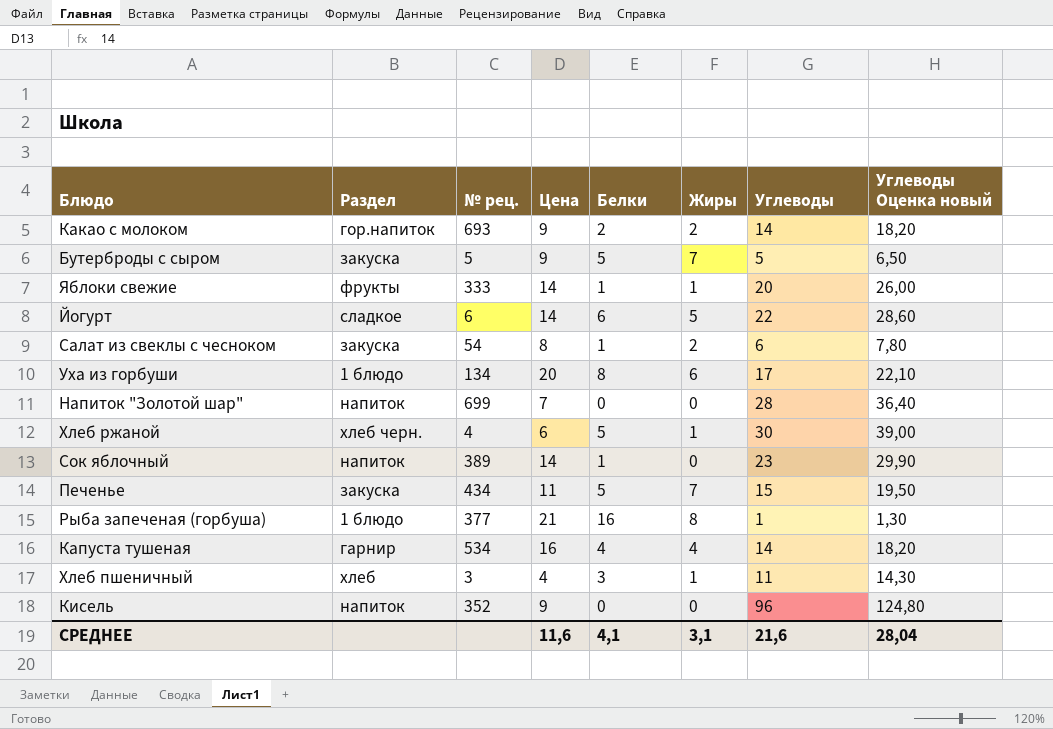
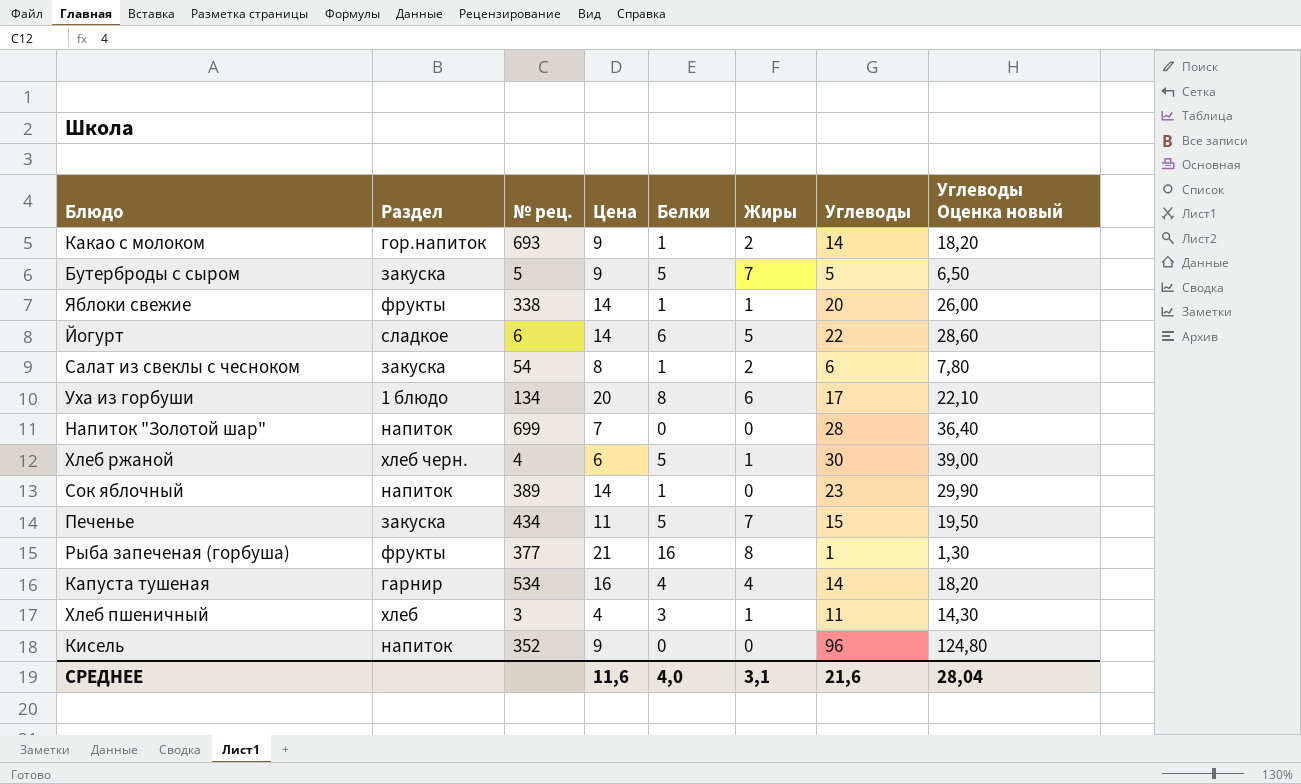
Какао с молоком | Белки: 2 -> 1
Яблоки свежие | № рец.: 333 -> 338
Рыба запеченая (горбуша) | Раздел: 1 блюдо -> фрукты
СРЕДНЕЕ | Белки: 4,1 -> 4,0

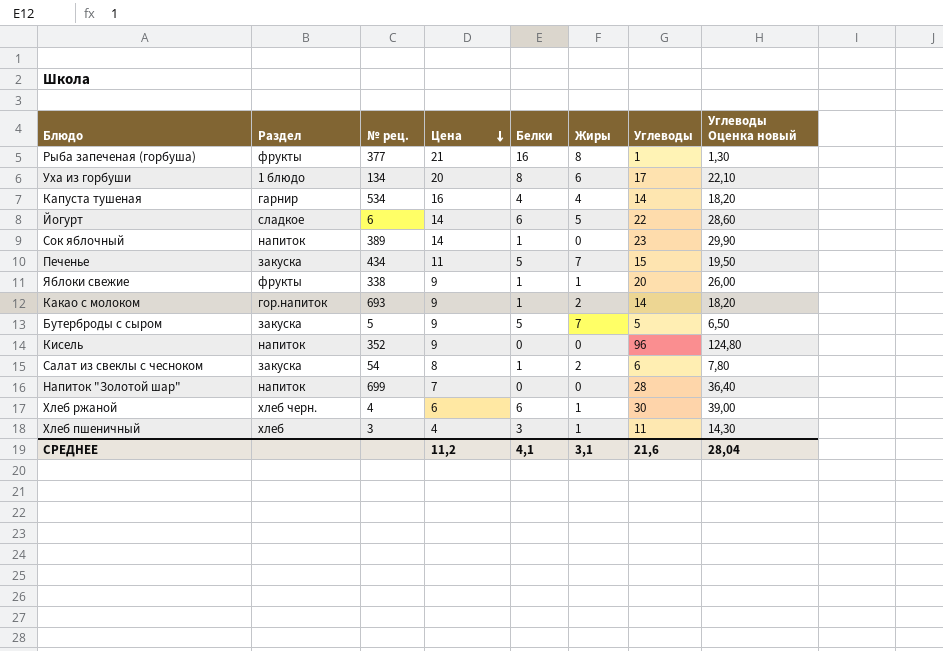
row order: none -> Цена descending
Яблоки свежие | Цена: 14 -> 9
Хлеб ржаной | Белки: 5 -> 6
СРЕДНЕЕ | Цена: 11,6 -> 11,2
СРЕДНЕЕ | Белки: 4,0 -> 4,1

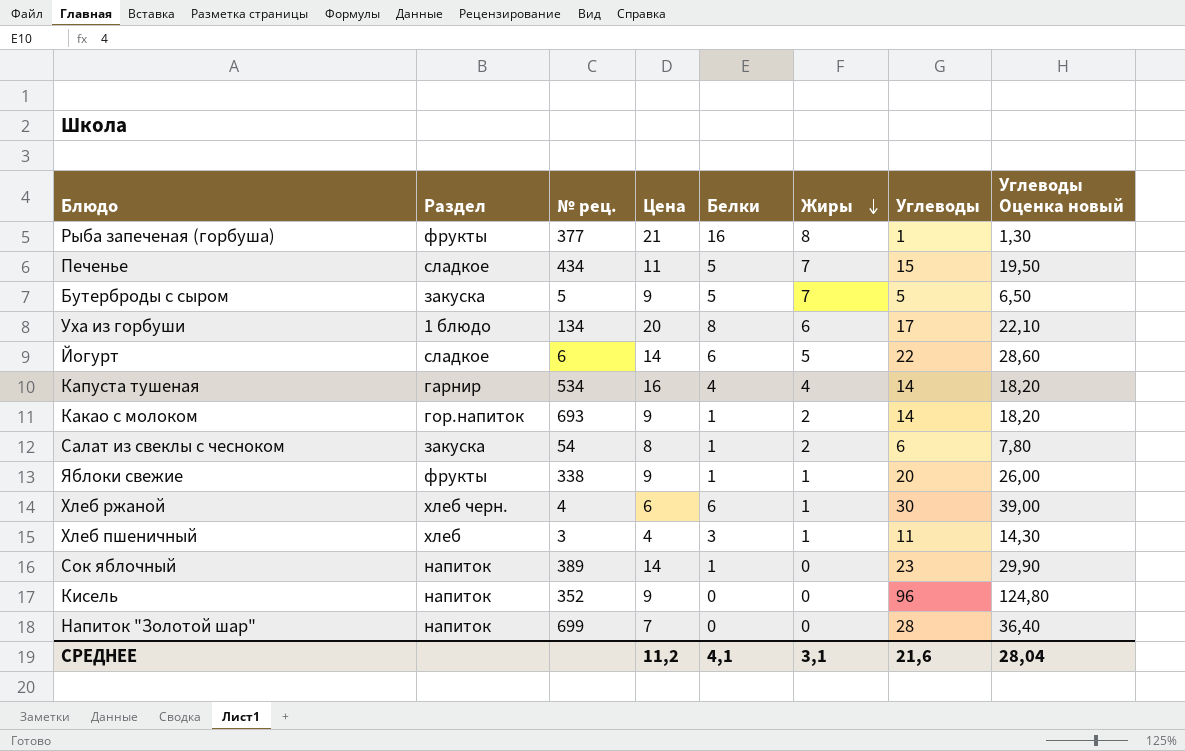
row order: Цена descending -> Жиры descending
Печенье | Раздел: закуска -> сладкое

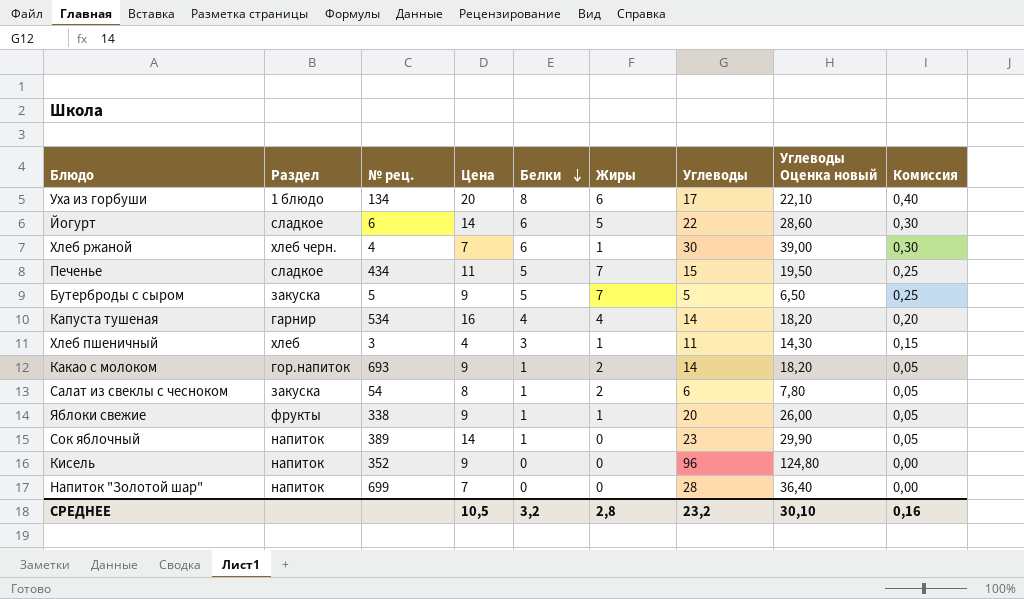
row order: Жиры descending -> Белки descending
column Комиссия | formula: none -> [Белки] * 0,05
row Рыба запеченая (горбуша): фрукты | 377 | 21 | 16 | 8 | 1 | 1,30 -> none
Хлеб ржаной | Цена: 6 -> 7
СРЕДНЕЕ | Цена: 11,2 -> 10,5
СРЕДНЕЕ | Белки: 4,1 -> 3,2
СРЕДНЕЕ | Жиры: 3,1 -> 2,8
СРЕДНЕЕ | Углеводы: 21,6 -> 23,2
СРЕДНЕЕ | Углеводы Оценка новый: 28,04 -> 30,10

